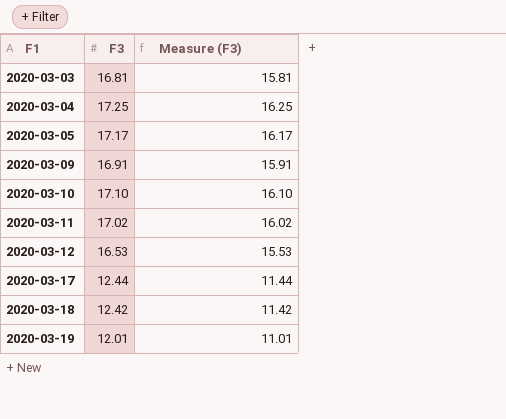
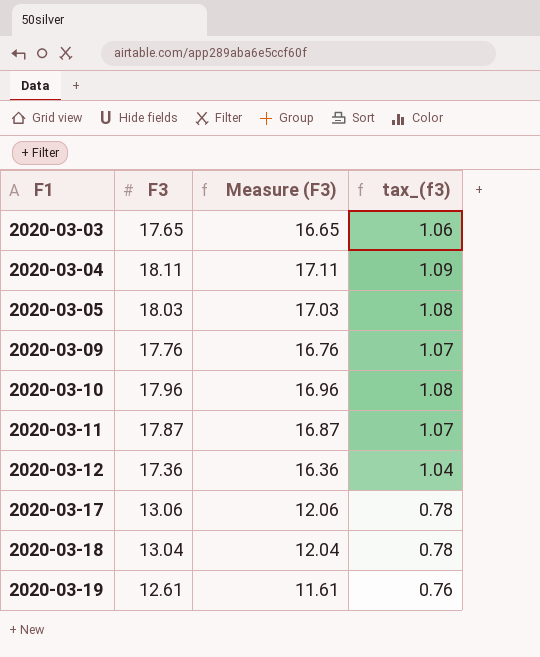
column tax_(f3) | formula: none -> [F3] * 0.06
2020-03-03 | F3: 16.81 -> 17.65
2020-03-03 | Measure (F3): 15.81 -> 16.65
2020-03-04 | F3: 17.25 -> 18.11
2020-03-04 | Measure (F3): 16.25 -> 17.11
2020-03-05 | F3: 17.17 -> 18.03
2020-03-05 | Measure (F3): 16.17 -> 17.03
2020-03-09 | F3: 16.91 -> 17.76
2020-03-09 | Measure (F3): 15.91 -> 16.76
2020-03-10 | F3: 17.10 -> 17.96
2020-03-10 | Measure (F3): 16.10 -> 16.96
2020-03-11 | F3: 17.02 -> 17.87
2020-03-11 | Measure (F3): 16.02 -> 16.87
2020-03-12 | F3: 16.53 -> 17.36
2020-03-12 | Measure (F3): 15.53 -> 16.36
2020-03-17 | F3: 12.44 -> 13.06
2020-03-17 | Measure (F3): 11.44 -> 12.06
2020-03-18 | F3: 12.42 -> 13.04
2020-03-18 | Measure (F3): 11.42 -> 12.04
2020-03-19 | F3: 12.01 -> 12.61
2020-03-19 | Measure (F3): 11.01 -> 11.61

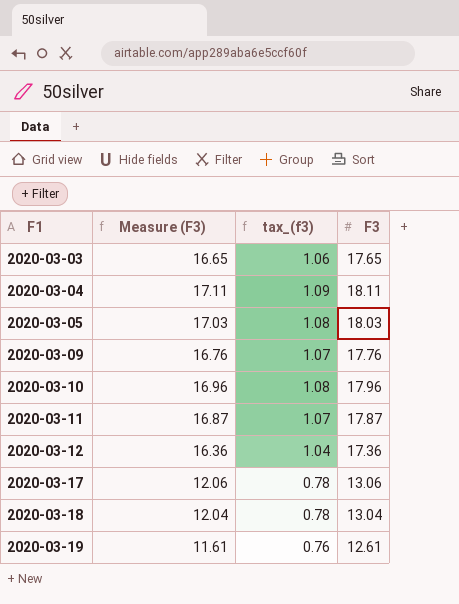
column F3 | position: 2 -> 4

